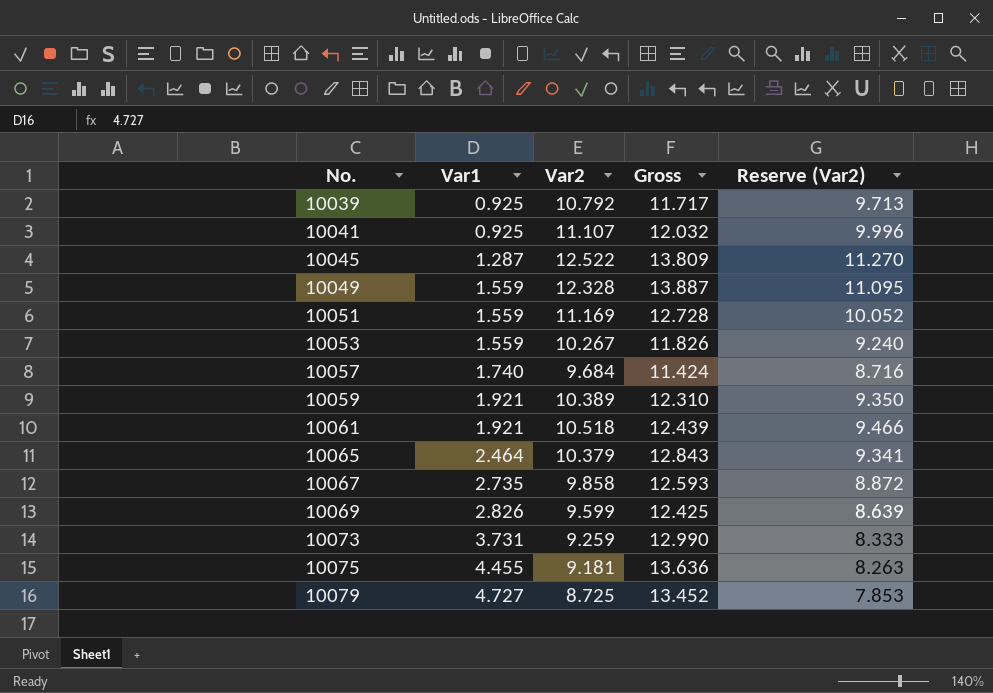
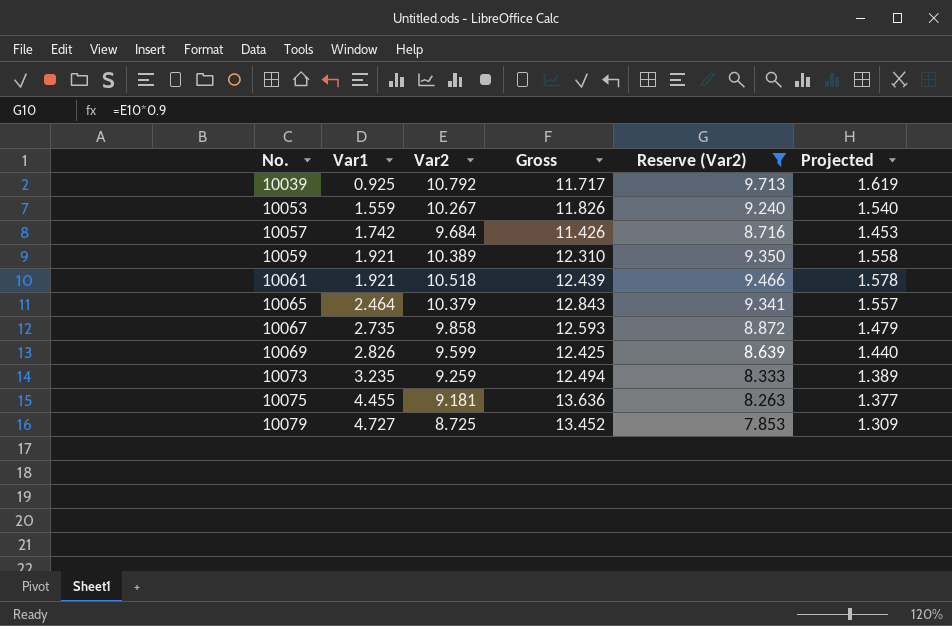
filter: none -> Reserve (Var2) <= 9.713
column Projected | formula: none -> [Var2] * 0.15
10057 | Var1: 1.740 -> 1.742
10057 | Gross: 11.424 -> 11.426
10073 | Var1: 3.731 -> 3.235
10073 | Gross: 12.990 -> 12.494

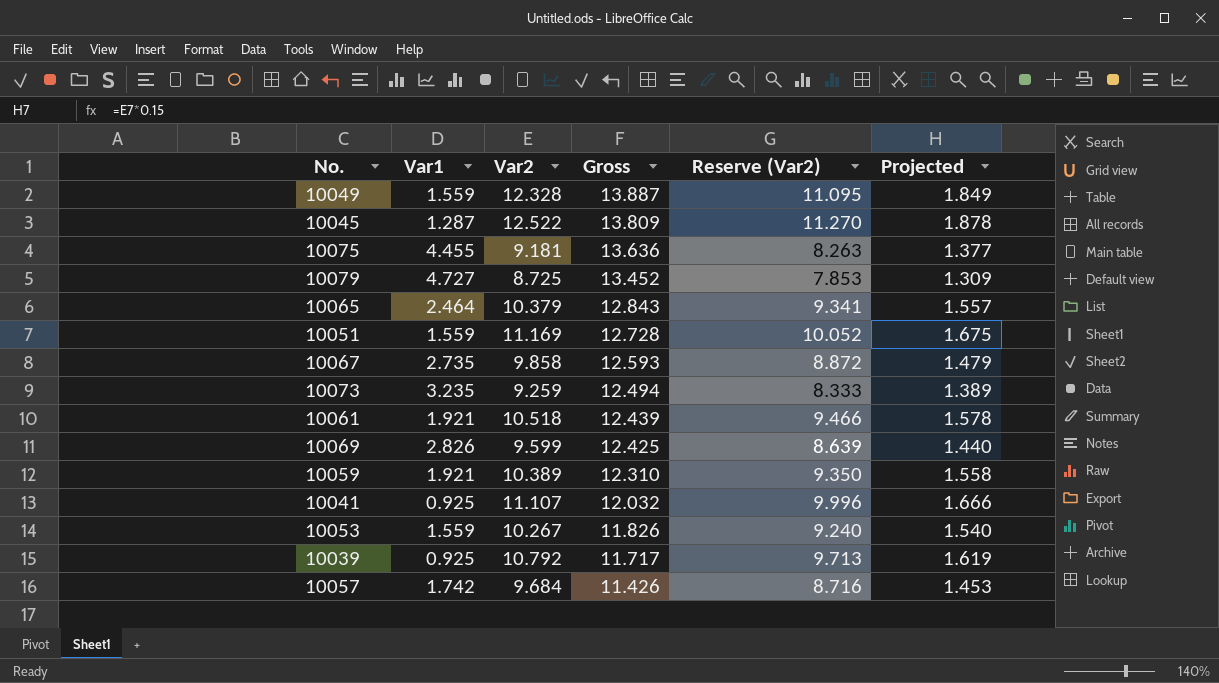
filter: Reserve (Var2) <= 9.713 -> none
row order: No. ascending -> Gross descending

